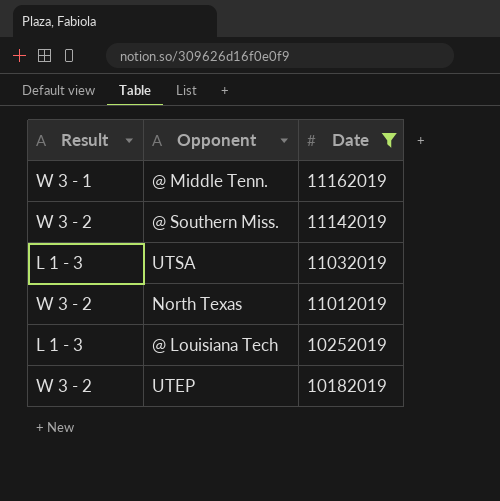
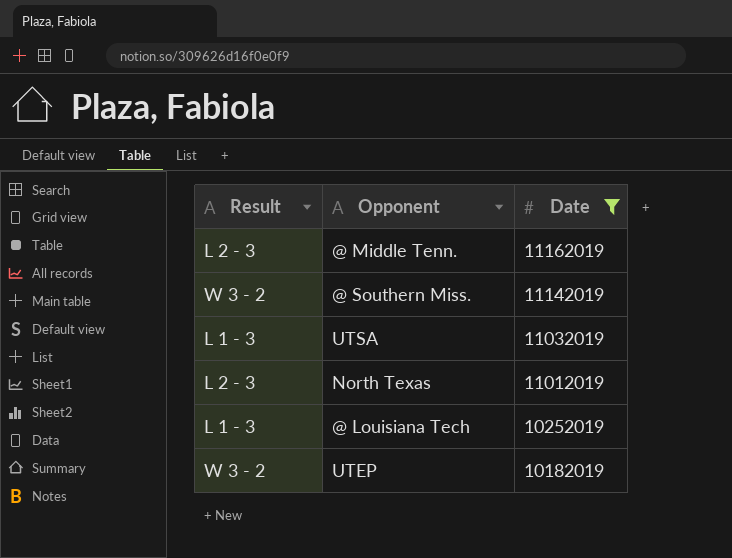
@ Middle Tenn. | Result: W 3 - 1 -> L 2 - 3
North Texas | Result: W 3 - 2 -> L 2 - 3

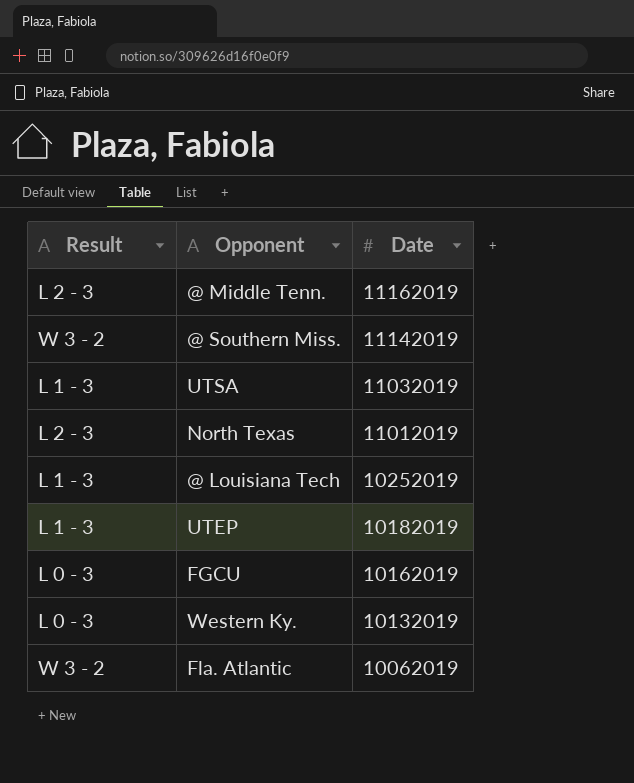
filter: Date >= 10182019 -> none
UTEP | Result: W 3 - 2 -> L 1 - 3

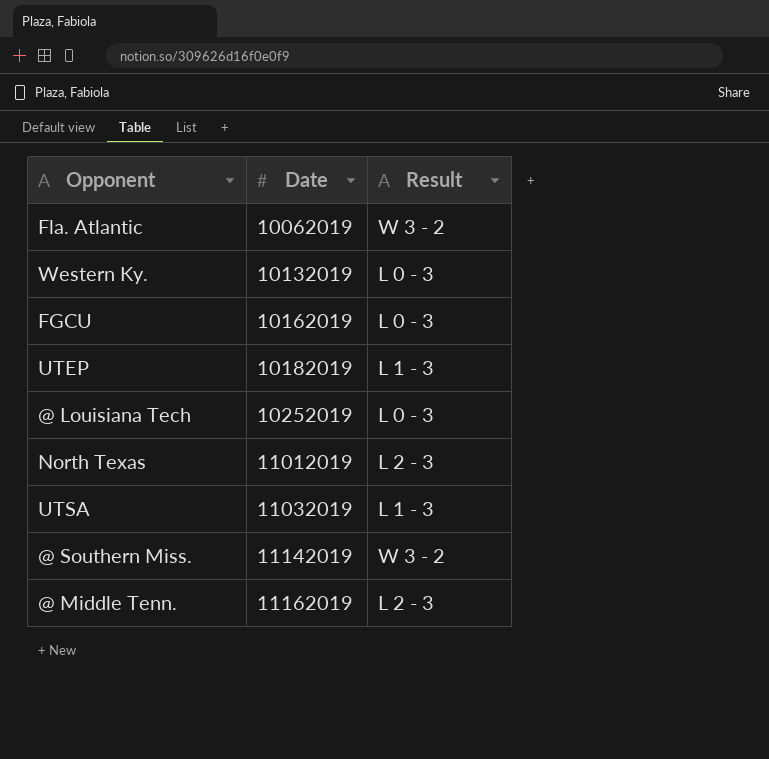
row order: Date descending -> Date ascending
column Result | position: 1 -> 3
@ Louisiana Tech | Result: L 1 - 3 -> L 0 - 3

